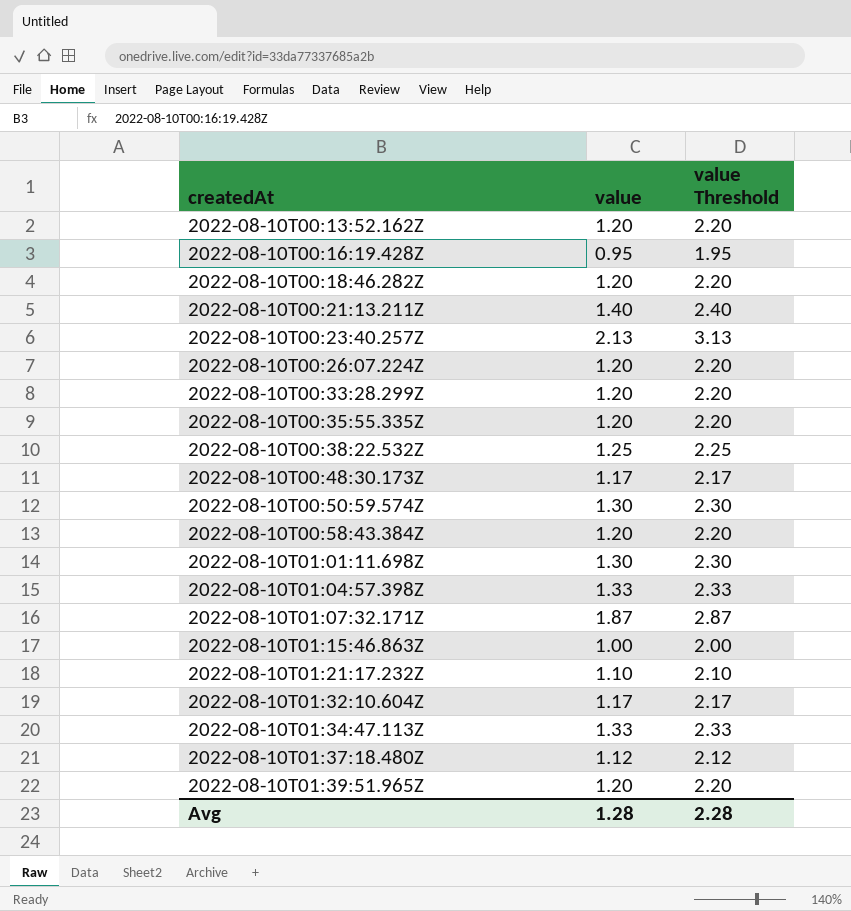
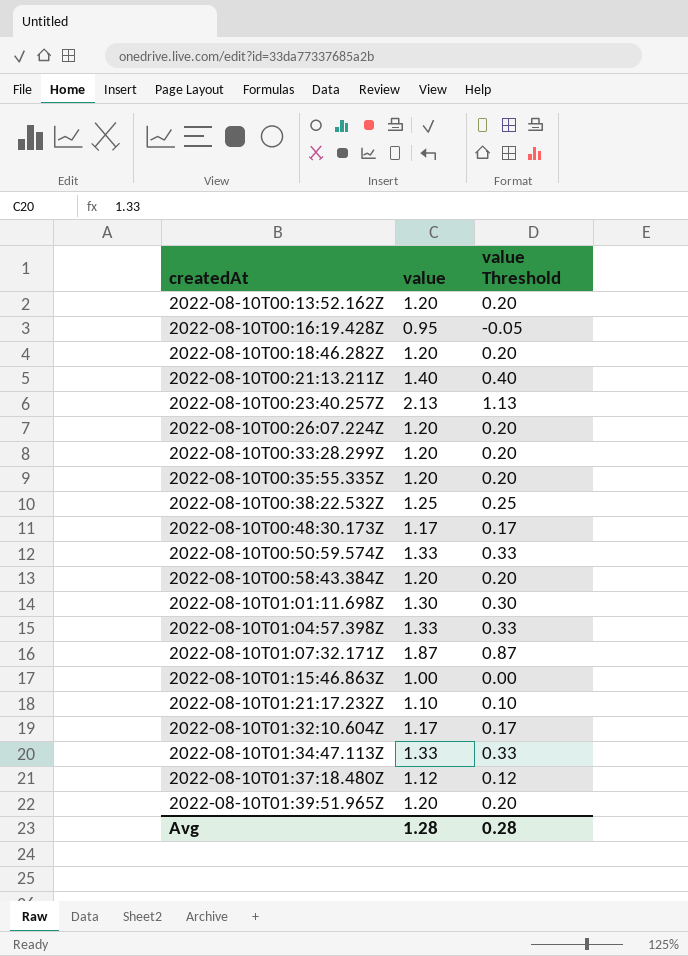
column value Threshold | formula: [value] + 1 -> [value] - 1
2022-08-10T00:50:59.574Z | value: 1.30 -> 1.33
Avg | value Threshold: 2.28 -> 0.28

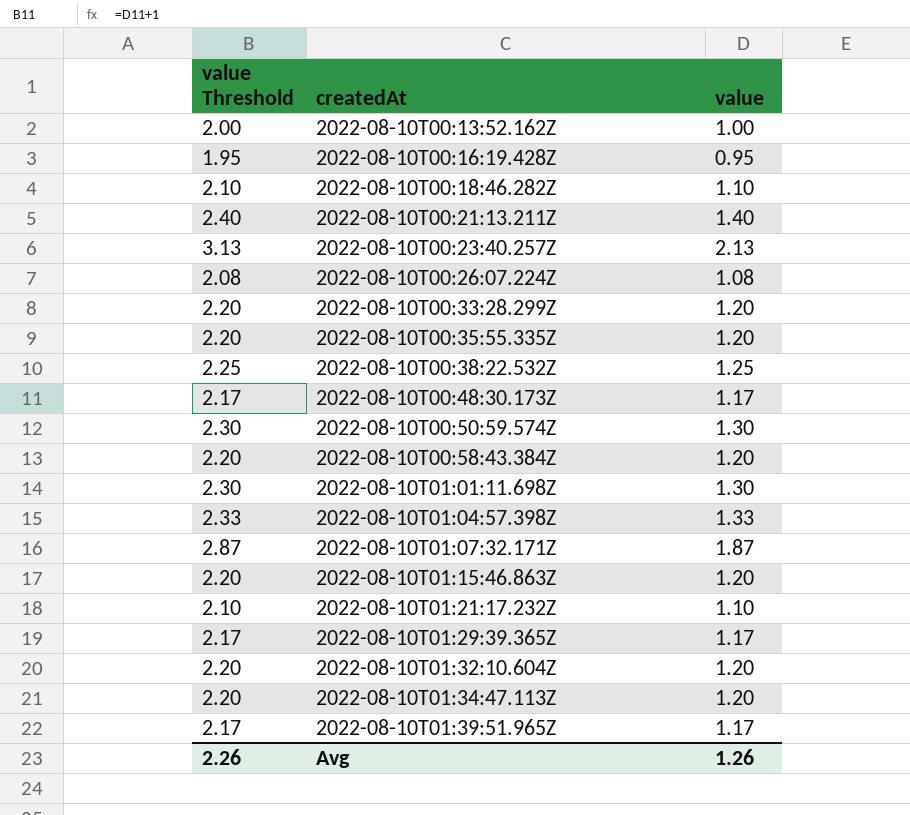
column value Threshold | formula: [value] - 1 -> [value] + 1
column value Threshold | position: 3 -> 1
row 2022-08-10T01:37:18.480Z: 1.12 | 0.12 -> none
2022-08-10T00:13:52.162Z | value: 1.20 -> 1.00
2022-08-10T00:18:46.282Z | value: 1.20 -> 1.10
2022-08-10T00:26:07.224Z | value: 1.20 -> 1.08
2022-08-10T00:50:59.574Z | value: 1.33 -> 1.30
2022-08-10T01:15:46.863Z | value: 1.00 -> 1.20
row 2022-08-10T01:29:39.365Z: none -> 2.17 | 1.17
2022-08-10T01:32:10.604Z | value: 1.17 -> 1.20
2022-08-10T01:34:47.113Z | value: 1.33 -> 1.20
2022-08-10T01:39:51.965Z | value: 1.20 -> 1.17
Avg | value Threshold: 0.28 -> 2.26
Avg | value: 1.28 -> 1.26

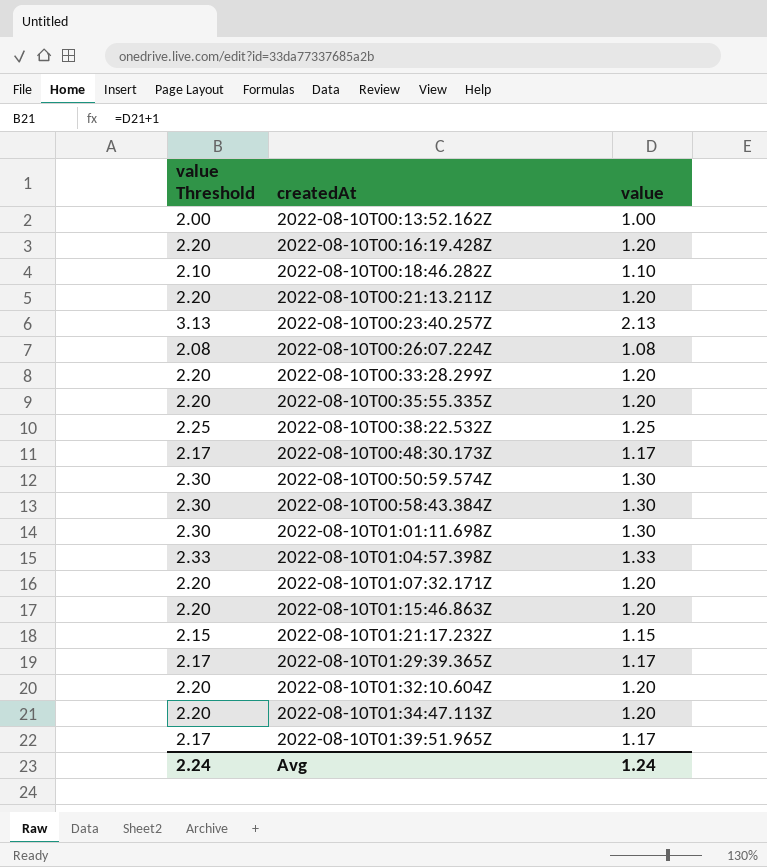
2022-08-10T00:16:19.428Z | value Threshold: 1.95 -> 2.20
2022-08-10T00:16:19.428Z | value: 0.95 -> 1.20
2022-08-10T00:21:13.211Z | value Threshold: 2.40 -> 2.20
2022-08-10T00:21:13.211Z | value: 1.40 -> 1.20
2022-08-10T00:58:43.384Z | value Threshold: 2.20 -> 2.30
2022-08-10T00:58:43.384Z | value: 1.20 -> 1.30
2022-08-10T01:07:32.171Z | value Threshold: 2.87 -> 2.20
2022-08-10T01:07:32.171Z | value: 1.87 -> 1.20
2022-08-10T01:21:17.232Z | value Threshold: 2.10 -> 2.15
2022-08-10T01:21:17.232Z | value: 1.10 -> 1.15
Avg | value Threshold: 2.26 -> 2.24
Avg | value: 1.26 -> 1.24

